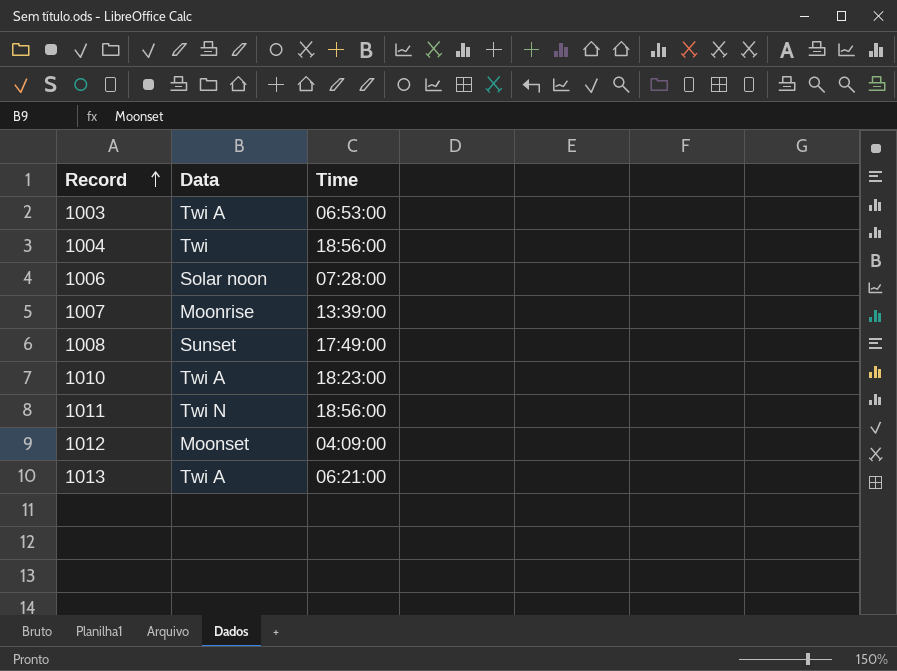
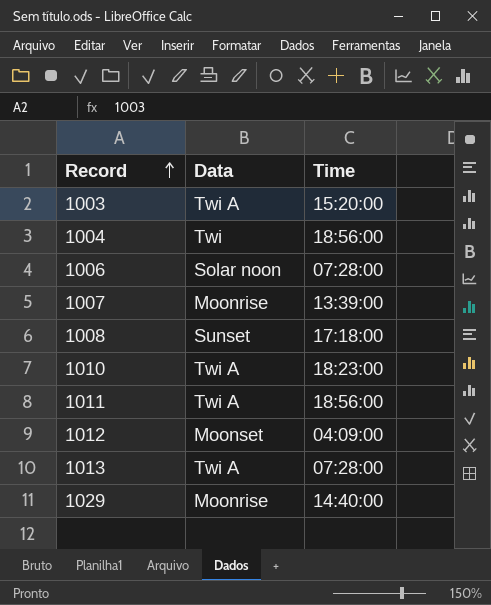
1003 | Time: 06:53:00 -> 15:20:00
1008 | Time: 17:49:00 -> 17:18:00
1011 | Data: Twi N -> Twi A
1013 | Time: 06:21:00 -> 07:28:00
row 1029: none -> Moonrise | 14:40:00

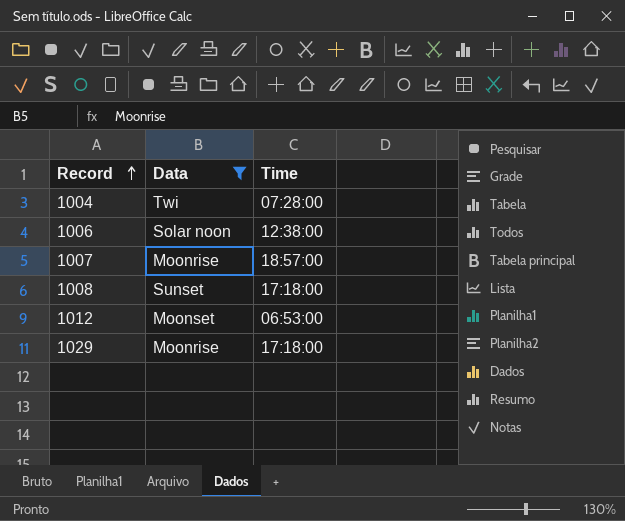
filter: none -> Data != Twi A
1004 | Time: 18:56:00 -> 07:28:00
1006 | Time: 07:28:00 -> 12:38:00
1007 | Time: 13:39:00 -> 18:57:00
1012 | Time: 04:09:00 -> 06:53:00
1029 | Time: 14:40:00 -> 17:18:00

